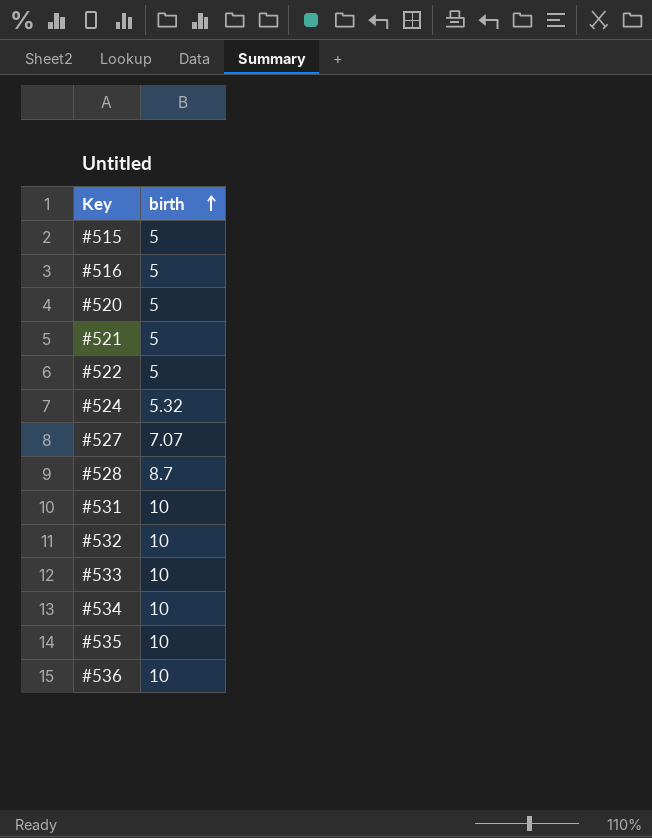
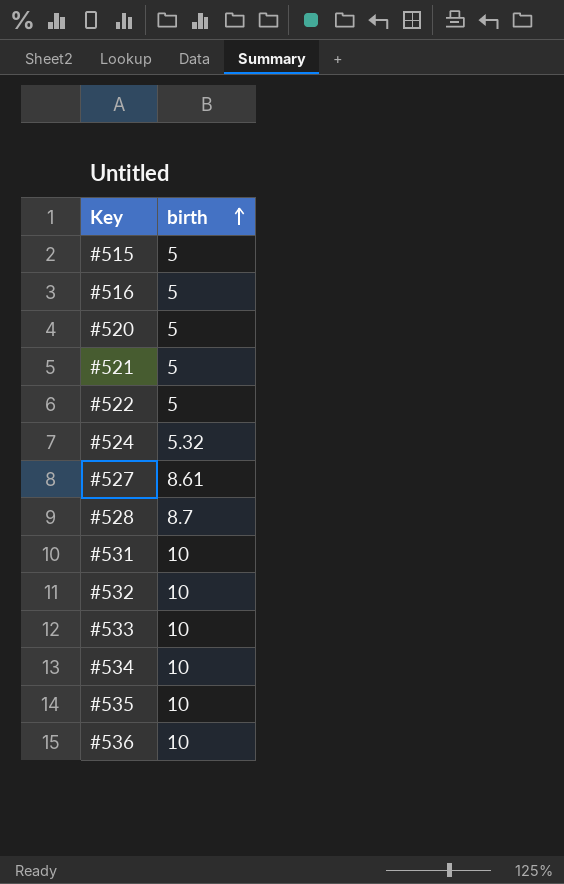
#527 | birth: 7.07 -> 8.61

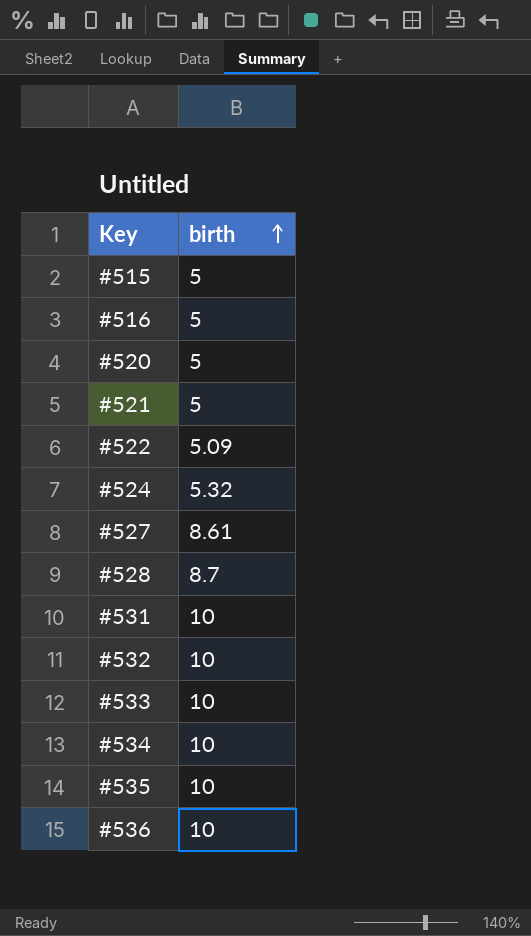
#522 | birth: 5 -> 5.09

